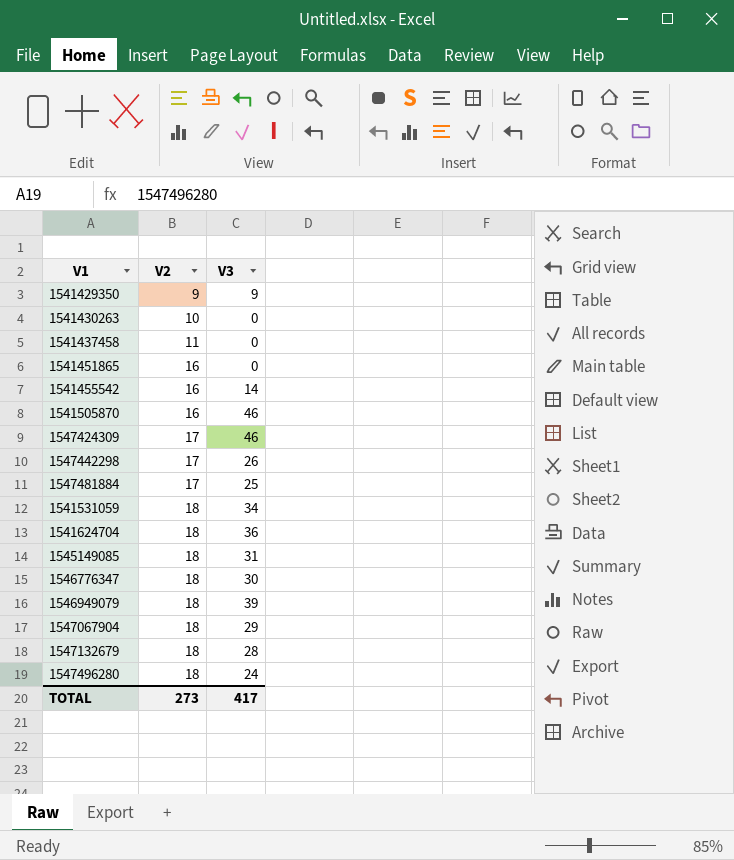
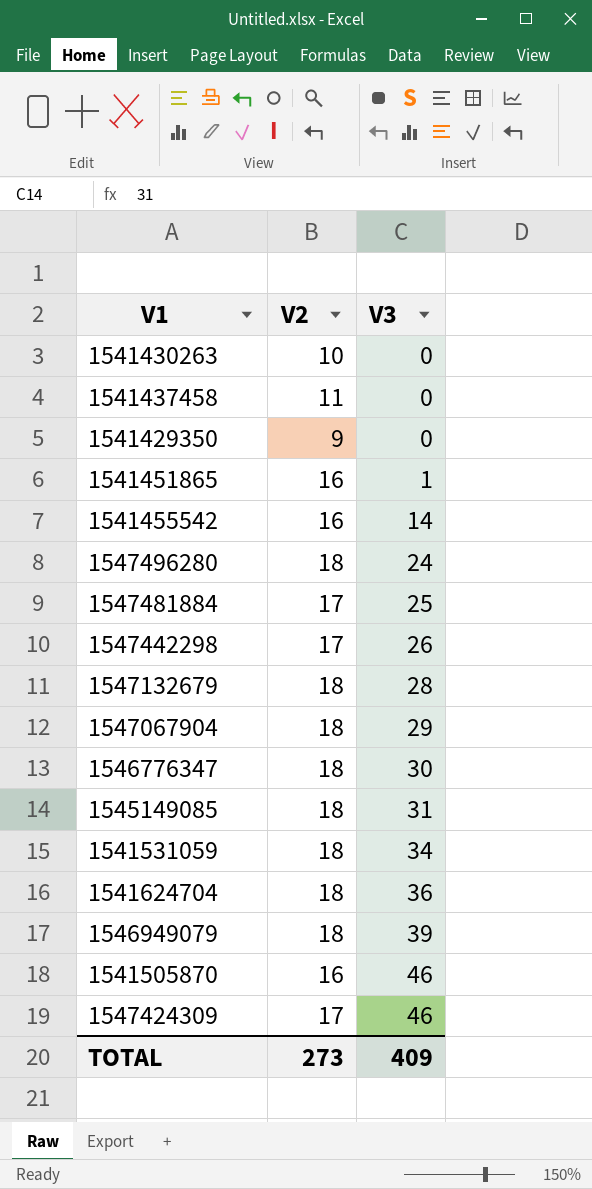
row order: V2 ascending -> V3 ascending
1541429350 | V3: 9 -> 0
1541451865 | V3: 0 -> 1
TOTAL | V3: 417 -> 409

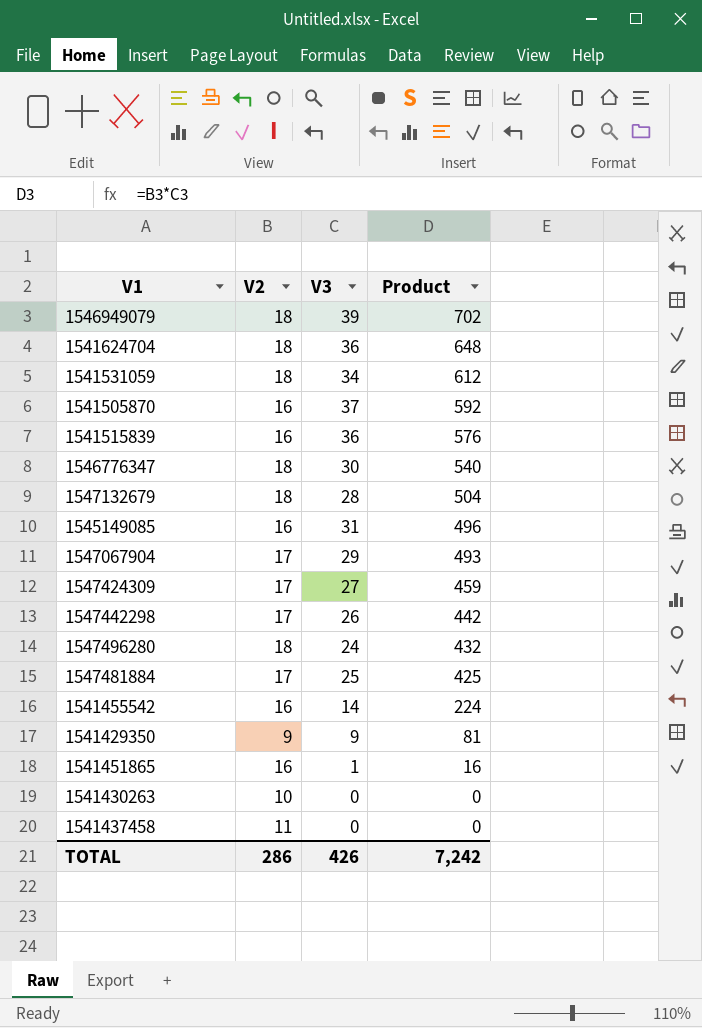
row order: V3 ascending -> Product descending
column Product | formula: none -> [V2] * [V3]
1541505870 | V3: 46 -> 37
row 1541515839: none -> 16 | 36 | 576
1545149085 | V2: 18 -> 16
1547067904 | V2: 18 -> 17
1547424309 | V3: 46 -> 27
1541429350 | V3: 0 -> 9
TOTAL | V2: 273 -> 286
TOTAL | V3: 409 -> 426

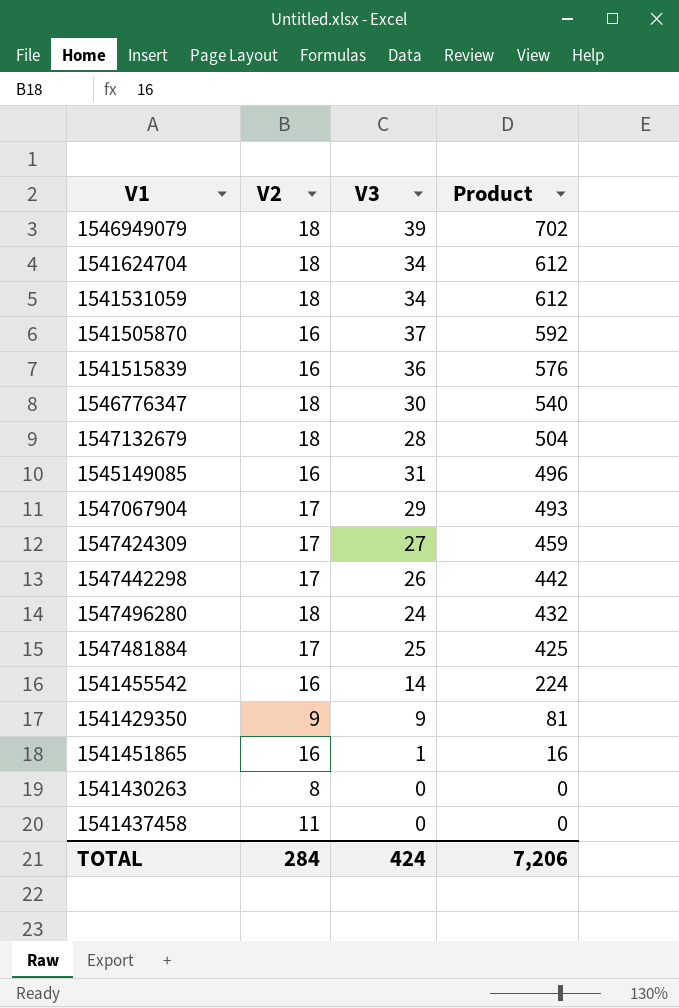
1541624704 | V3: 36 -> 34
1541624704 | Product: 648 -> 612
1541430263 | V2: 10 -> 8
TOTAL | V2: 286 -> 284
TOTAL | V3: 426 -> 424
TOTAL | Product: 7,242 -> 7,206

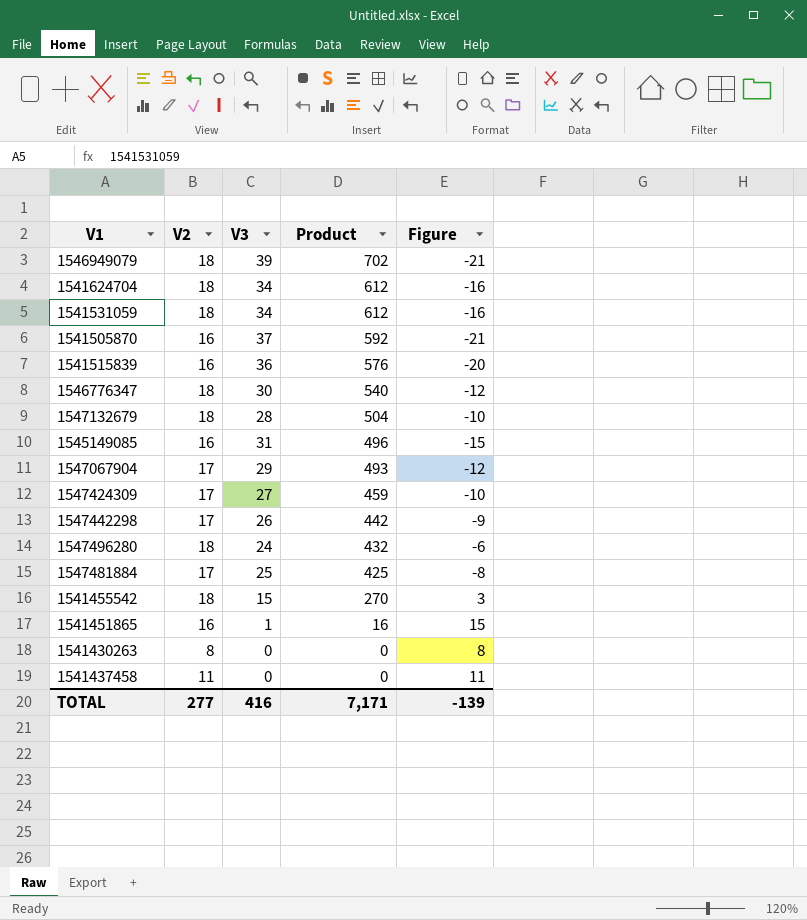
column Figure | formula: none -> [V2] - [V3]
row 1541429350: 9 | 9 | 81 -> none
1541455542 | V2: 16 -> 18
1541455542 | V3: 14 -> 15
1541455542 | Product: 224 -> 270
TOTAL | V2: 284 -> 277
TOTAL | V3: 424 -> 416
TOTAL | Product: 7,206 -> 7,171

